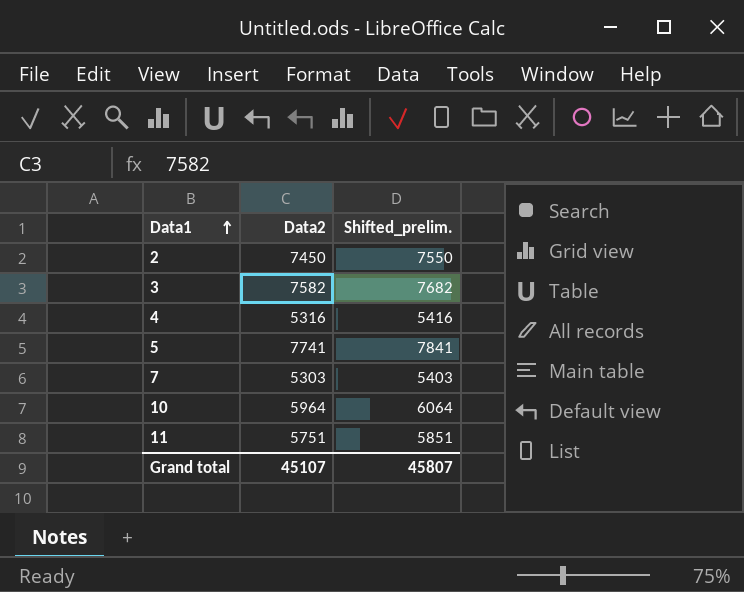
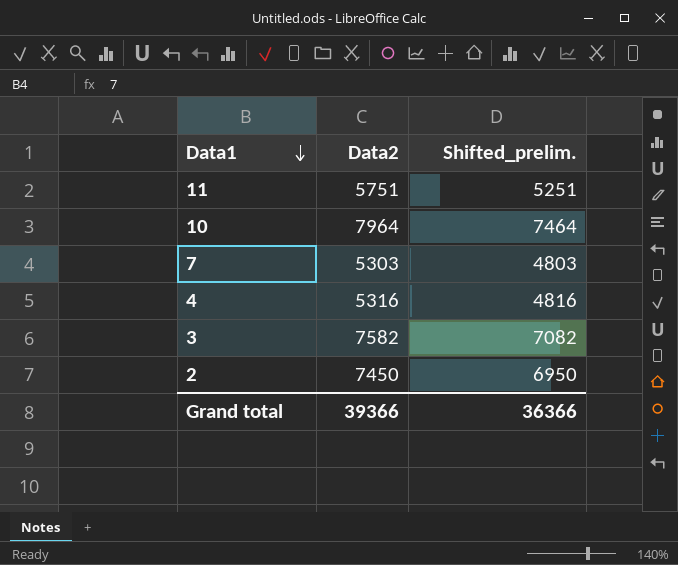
row order: Data1 ascending -> Data1 descending
column Shifted_prelim. | formula: [Data2] + 100 -> [Data2] - 500
row 5: 7741 | 7841 -> none
10 | Data2: 5964 -> 7964
Grand total | Data2: 45107 -> 39366
Grand total | Shifted_prelim.: 45807 -> 36366

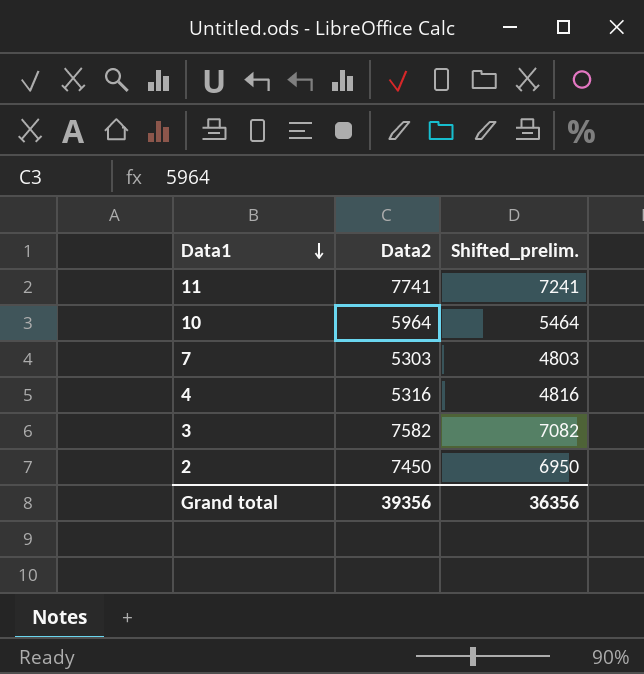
11 | Data2: 5751 -> 7741
11 | Shifted_prelim.: 5251 -> 7241
10 | Data2: 7964 -> 5964
10 | Shifted_prelim.: 7464 -> 5464
Grand total | Data2: 39366 -> 39356
Grand total | Shifted_prelim.: 36366 -> 36356

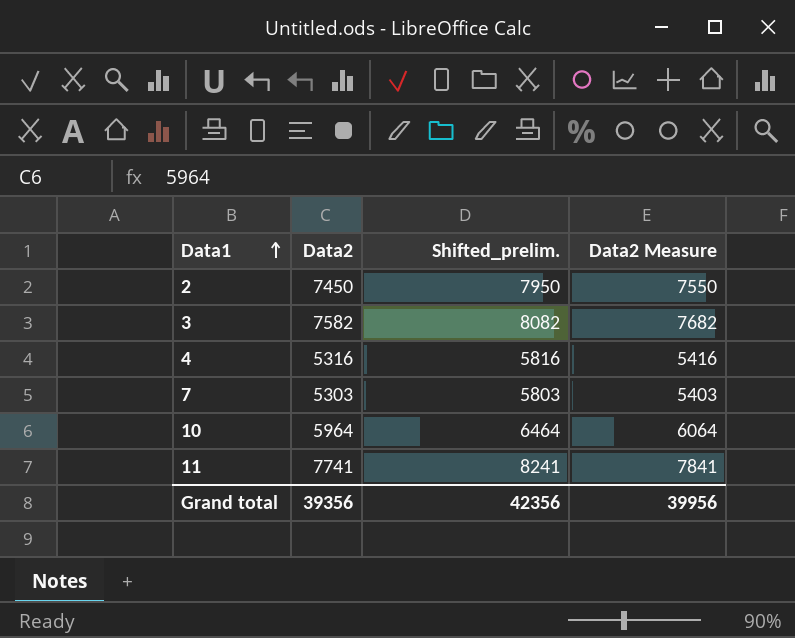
row order: Data1 descending -> Data1 ascending
column Shifted_prelim. | formula: [Data2] - 500 -> [Data2] + 500
column Data2 Measure | formula: none -> [Data2] + 100
Grand total | Shifted_prelim.: 36356 -> 42356

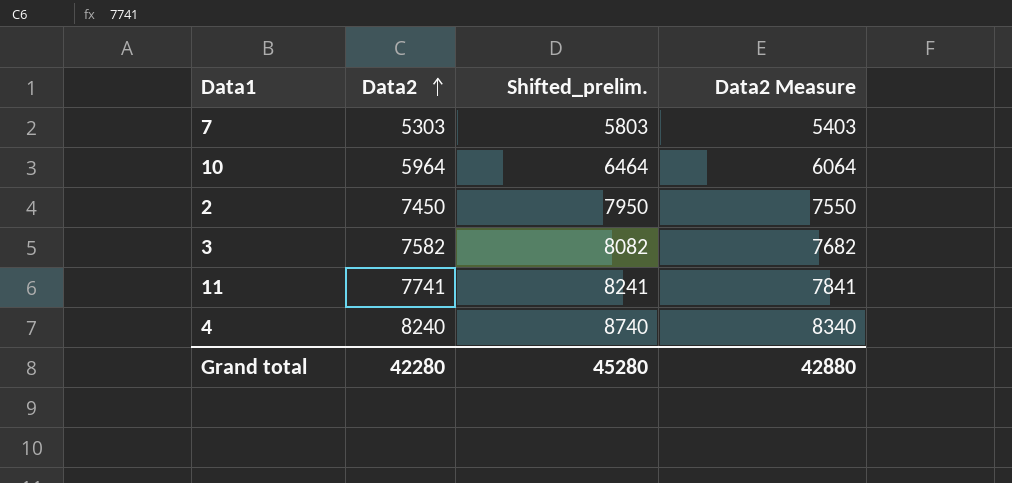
row order: Data1 ascending -> Data2 ascending
4 | Data2: 5316 -> 8240
4 | Shifted_prelim.: 5816 -> 8740
4 | Data2 Measure: 5416 -> 8340
Grand total | Data2: 39356 -> 42280
Grand total | Shifted_prelim.: 42356 -> 45280
Grand total | Data2 Measure: 39956 -> 42880

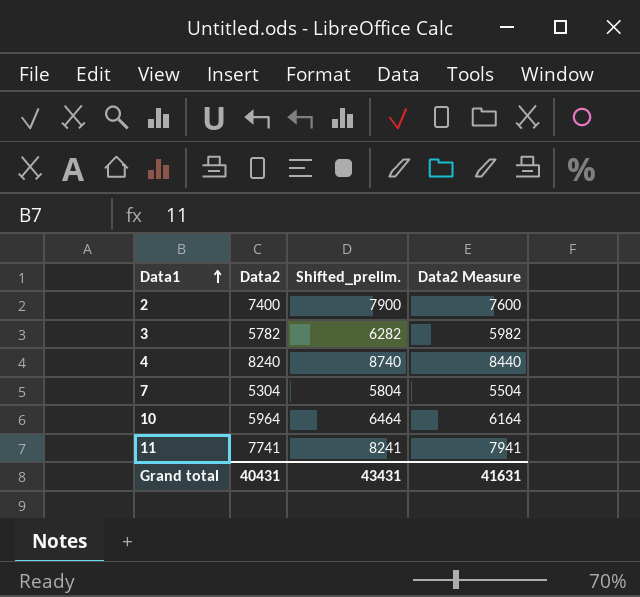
row order: Data2 ascending -> Data1 ascending
column Data2 Measure | formula: [Data2] + 100 -> [Data2] + 200
2 | Data2: 7450 -> 7400
2 | Shifted_prelim.: 7950 -> 7900
3 | Data2: 7582 -> 5782
3 | Shifted_prelim.: 8082 -> 6282
7 | Data2: 5303 -> 5304
7 | Shifted_prelim.: 5803 -> 5804
Grand total | Data2: 42280 -> 40431
Grand total | Shifted_prelim.: 45280 -> 43431
Grand total | Data2 Measure: 42880 -> 41631

